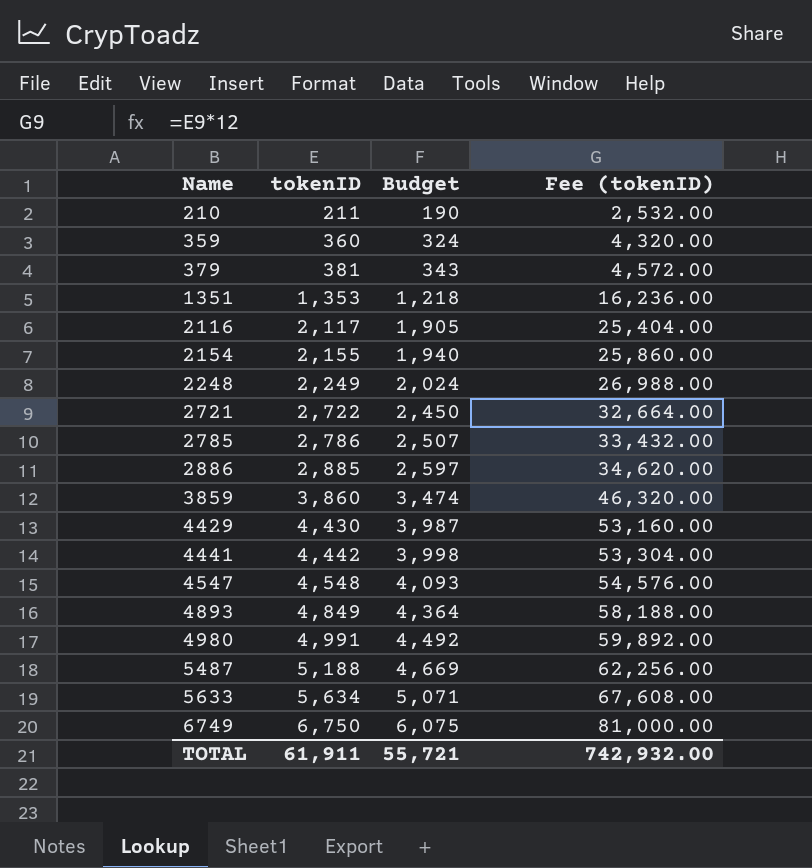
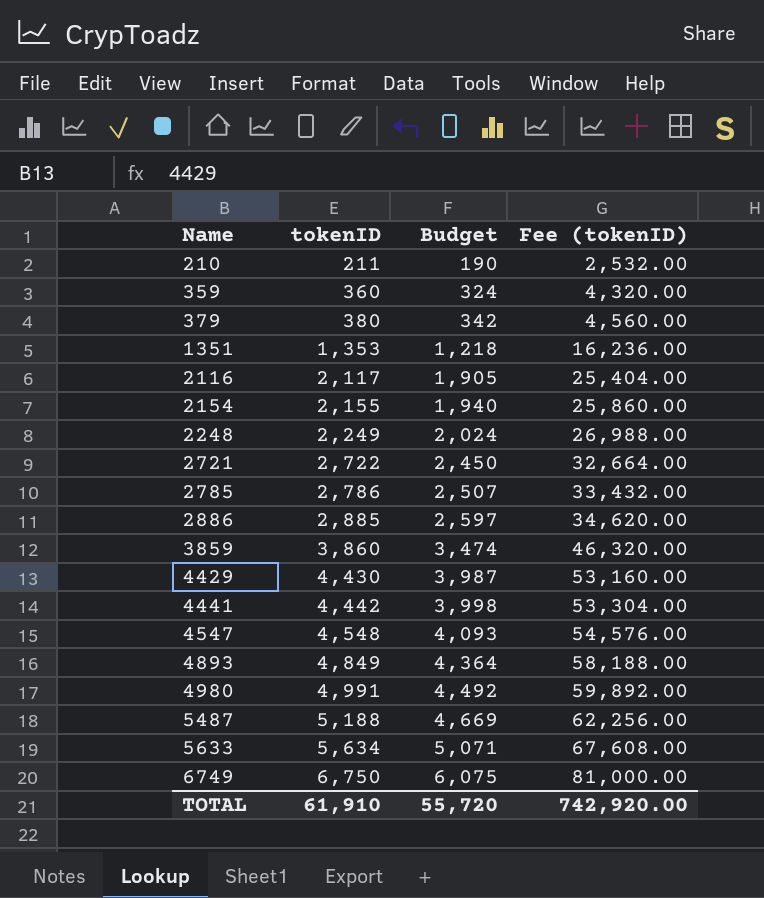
379 | tokenID: 381 -> 380
379 | Budget: 343 -> 342
379 | Fee (tokenID): 4,572.00 -> 4,560.00
TOTAL | tokenID: 61,911 -> 61,910
TOTAL | Budget: 55,721 -> 55,720
TOTAL | Fee (tokenID): 742,932.00 -> 742,920.00

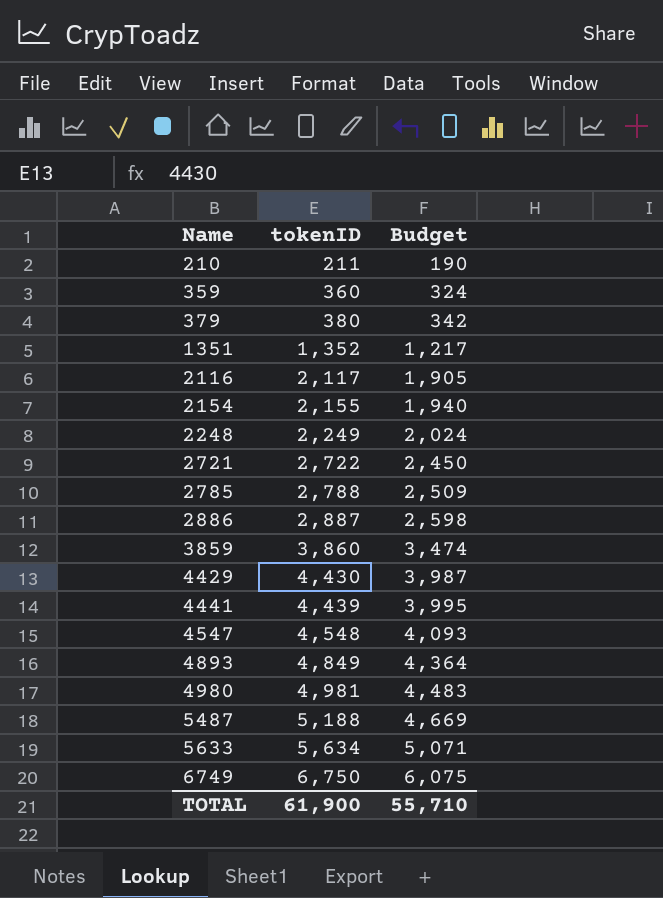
column Fee (tokenID) | formula: [tokenID] * 12 -> none
1351 | tokenID: 1,353 -> 1,352
1351 | Budget: 1,218 -> 1,217
2785 | tokenID: 2,786 -> 2,788
2785 | Budget: 2,507 -> 2,509
2886 | tokenID: 2,885 -> 2,887
2886 | Budget: 2,597 -> 2,598
4441 | tokenID: 4,442 -> 4,439
4441 | Budget: 3,998 -> 3,995
4980 | tokenID: 4,991 -> 4,981
4980 | Budget: 4,492 -> 4,483
TOTAL | tokenID: 61,910 -> 61,900
TOTAL | Budget: 55,720 -> 55,710

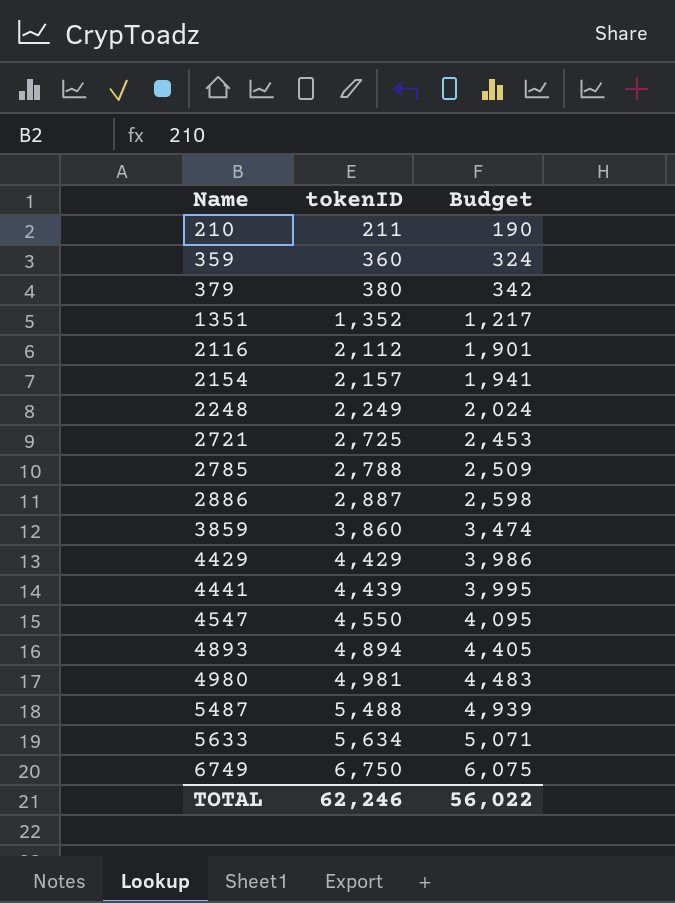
2116 | tokenID: 2,117 -> 2,112
2116 | Budget: 1,905 -> 1,901
2154 | tokenID: 2,155 -> 2,157
2154 | Budget: 1,940 -> 1,941
2721 | tokenID: 2,722 -> 2,725
2721 | Budget: 2,450 -> 2,453
4429 | tokenID: 4,430 -> 4,429
4429 | Budget: 3,987 -> 3,986
4547 | tokenID: 4,548 -> 4,550
4547 | Budget: 4,093 -> 4,095
4893 | tokenID: 4,849 -> 4,894
4893 | Budget: 4,364 -> 4,405
5487 | tokenID: 5,188 -> 5,488
5487 | Budget: 4,669 -> 4,939
TOTAL | tokenID: 61,900 -> 62,246
TOTAL | Budget: 55,710 -> 56,022

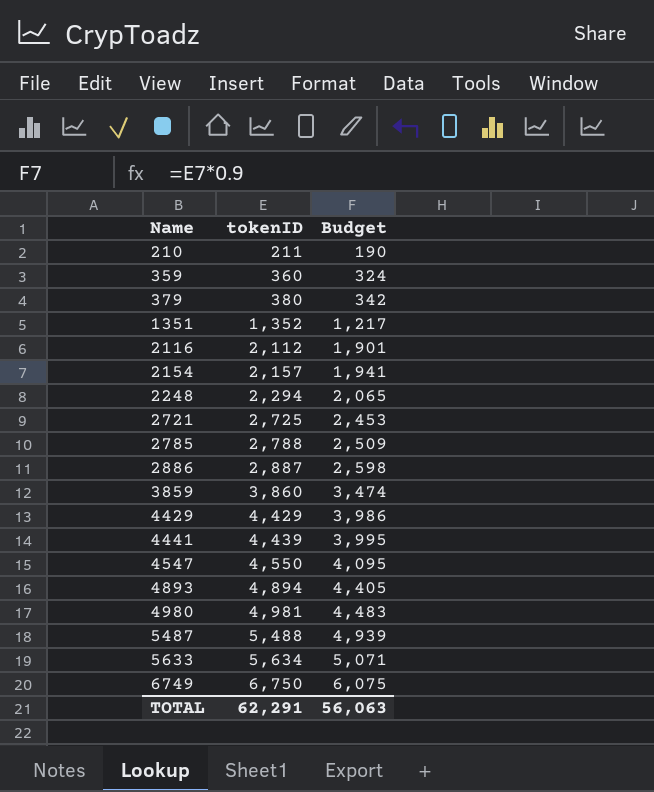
2248 | tokenID: 2,249 -> 2,294
2248 | Budget: 2,024 -> 2,065
TOTAL | tokenID: 62,246 -> 62,291
TOTAL | Budget: 56,022 -> 56,063

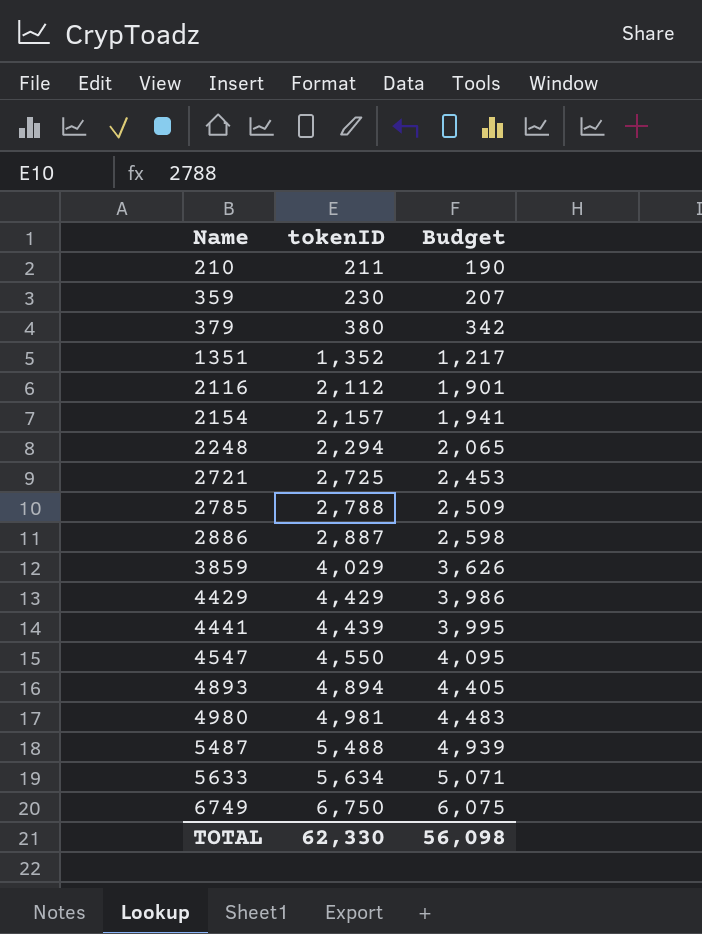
359 | tokenID: 360 -> 230
359 | Budget: 324 -> 207
3859 | tokenID: 3,860 -> 4,029
3859 | Budget: 3,474 -> 3,626
TOTAL | tokenID: 62,291 -> 62,330
TOTAL | Budget: 56,063 -> 56,098

